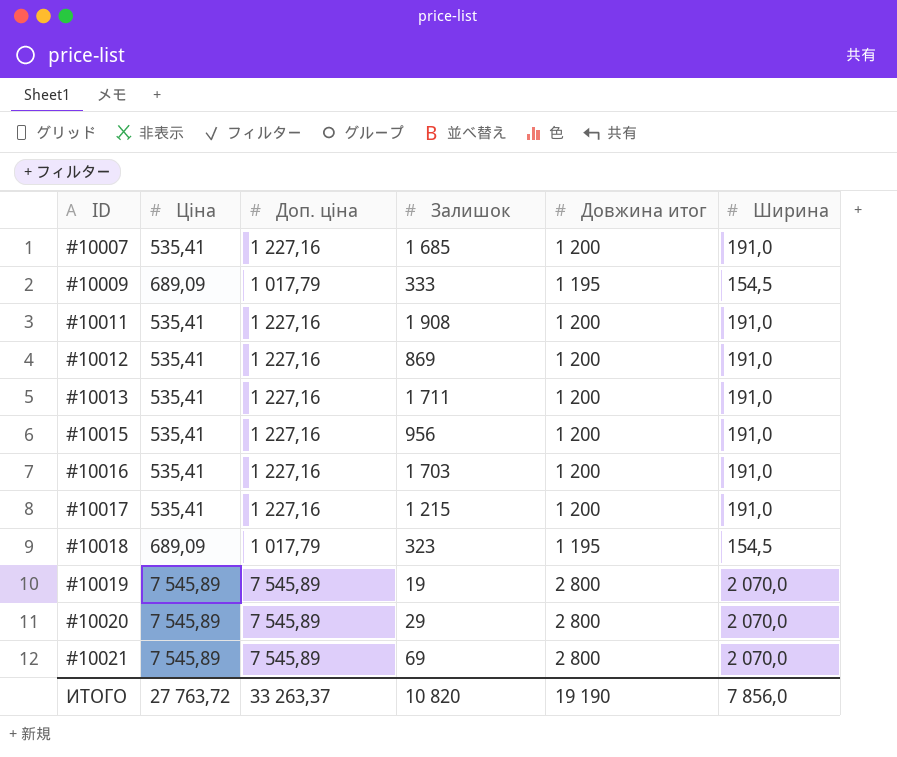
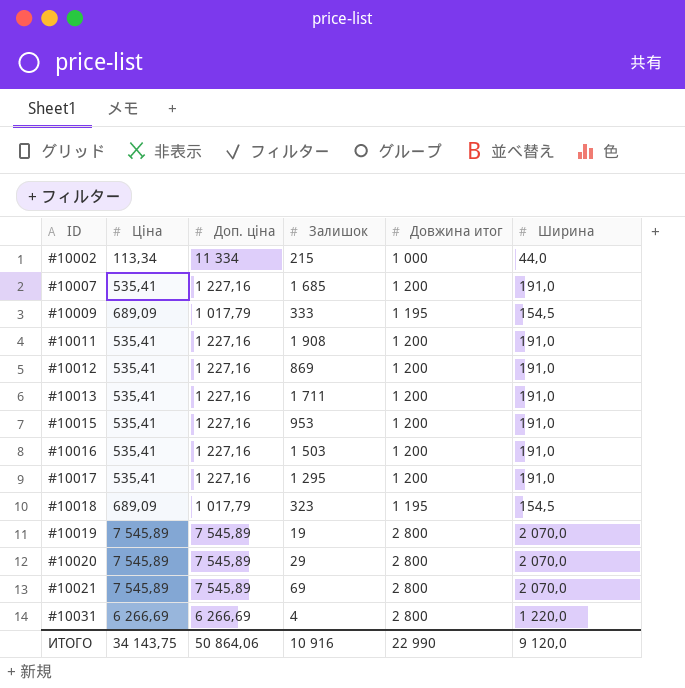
row #10002: none -> 113,34 | 11 334 | 215 | 1 000 | 44,0
#10015 | Залишок: 956 -> 953
#10016 | Залишок: 1 703 -> 1 503
#10017 | Залишок: 1 215 -> 1 295
row #10031: none -> 6 266,69 | 6 266,69 | 4 | 2 800 | 1 220,0
ИТОГО | Ціна: 27 763,72 -> 34 143,75
ИТОГО | Доп. ціна: 33 263,37 -> 50 864,06
ИТОГО | Залишок: 10 820 -> 10 916
ИТОГО | Довжина итог: 19 190 -> 22 990
ИТОГО | Ширина: 7 856,0 -> 9 120,0

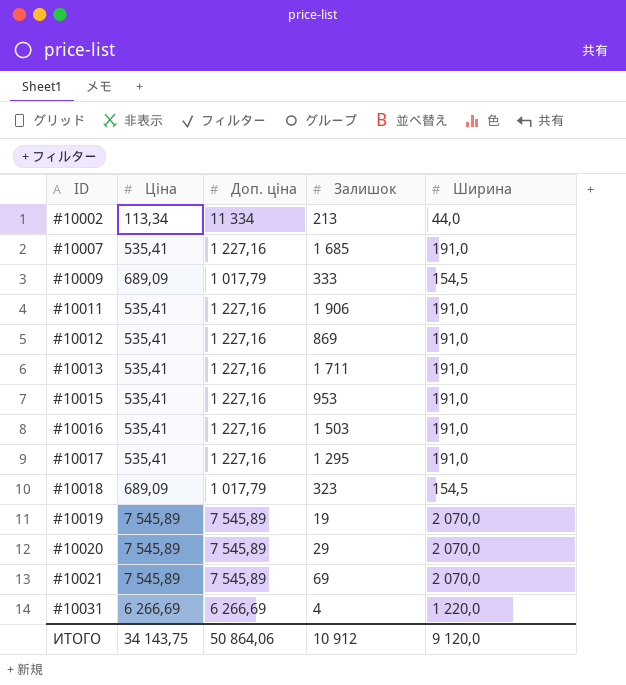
column Довжина итог | position: 5 -> none
#10002 | Залишок: 215 -> 213
#10011 | Залишок: 1 908 -> 1 906
ИТОГО | Залишок: 10 916 -> 10 912

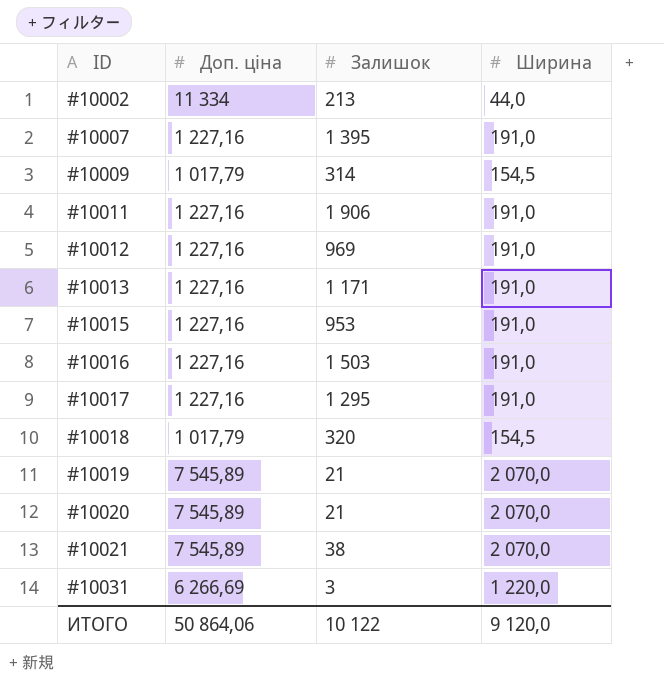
column Ціна | position: 2 -> none
#10007 | Залишок: 1 685 -> 1 395
#10009 | Залишок: 333 -> 314
#10012 | Залишок: 869 -> 969
#10013 | Залишок: 1 711 -> 1 171
#10018 | Залишок: 323 -> 320
#10019 | Залишок: 19 -> 21
#10020 | Залишок: 29 -> 21
#10021 | Залишок: 69 -> 38
#10031 | Залишок: 4 -> 3
ИТОГО | Залишок: 10 912 -> 10 122

